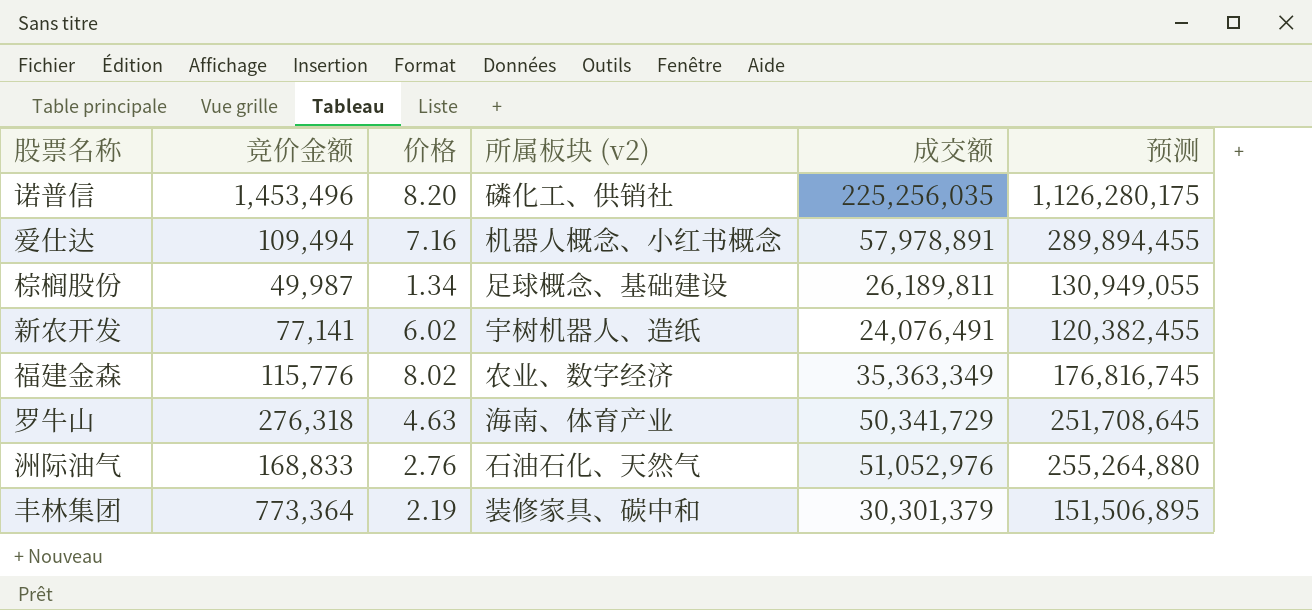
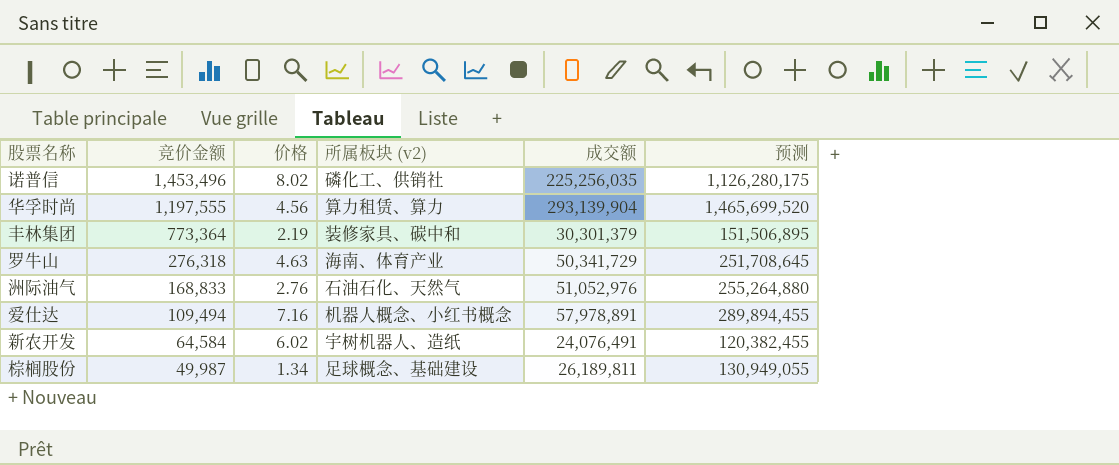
row order: none -> 竞价金额 descending
row 福建金森: 115,776 | 8.02 | 农业、数字经济 | 35,363,349 | 176,816,745 -> none
诺普信 | 价格: 8.20 -> 8.02
row 华孚时尚: none -> 1,197,555 | 4.56 | 算力租赁、算力 | 293,139,904 | 1,465,699,520
新农开发 | 竞价金额: 77,141 -> 64,584

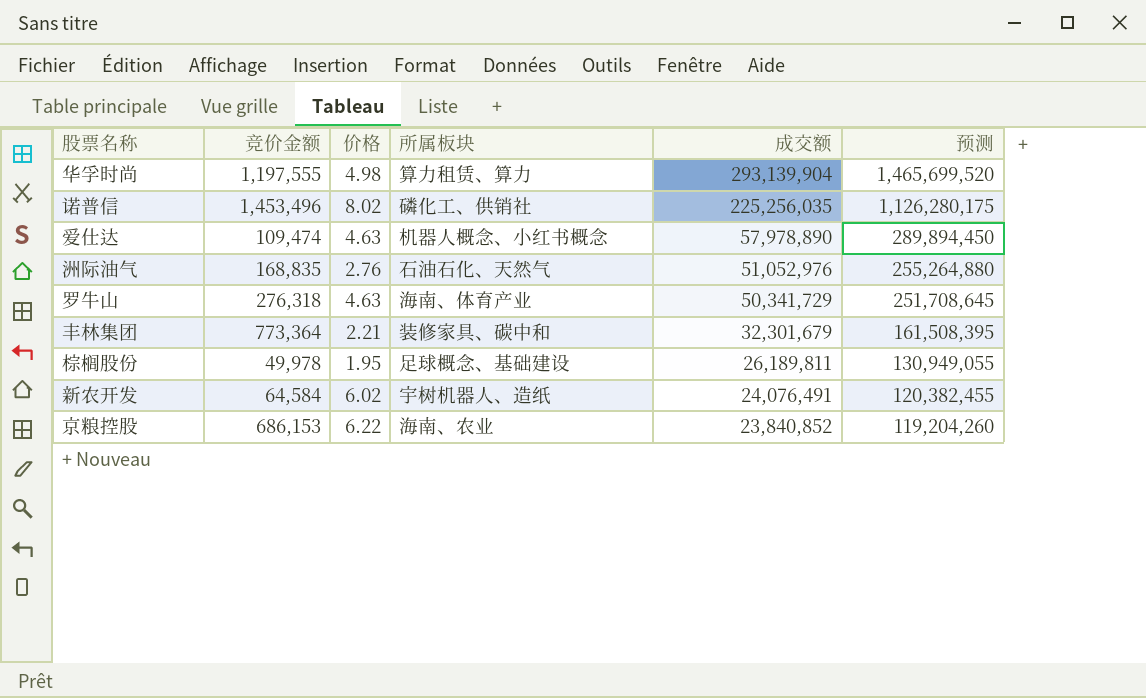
row order: 竞价金额 descending -> 成交额 descending
column name: 所属板块 (v2) -> 所属板块
华孚时尚 | 价格: 4.56 -> 4.98
爱仕达 | 竞价金额: 109,494 -> 109,474
爱仕达 | 价格: 7.16 -> 4.63
爱仕达 | 成交额: 57,978,891 -> 57,978,890
爱仕达 | 预测: 289,894,455 -> 289,894,450
洲际油气 | 竞价金额: 168,833 -> 168,835
丰林集团 | 价格: 2.19 -> 2.21
丰林集团 | 成交额: 30,301,379 -> 32,301,679
丰林集团 | 预测: 151,506,895 -> 161,508,395
棕榈股份 | 竞价金额: 49,987 -> 49,978
棕榈股份 | 价格: 1.34 -> 1.95
row 京粮控股: none -> 686,153 | 6.22 | 海南、农业 | 23,840,852 | 119,204,260

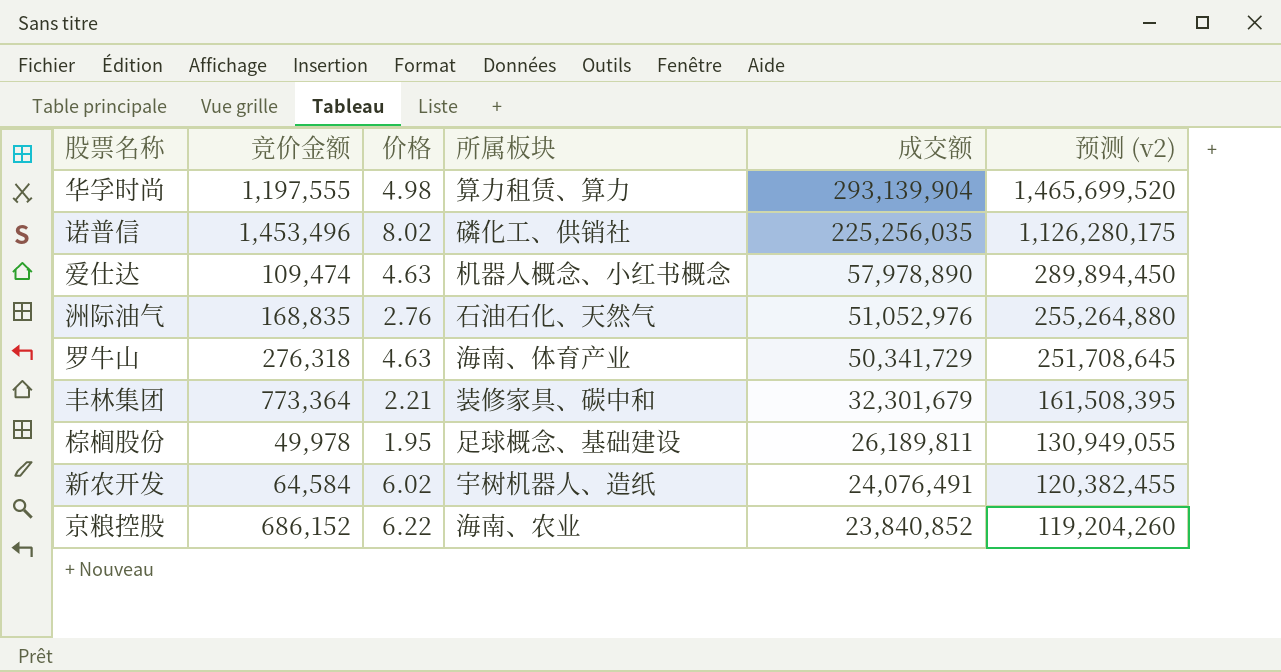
column name: 预测 -> 预测 (v2)
京粮控股 | 竞价金额: 686,153 -> 686,152

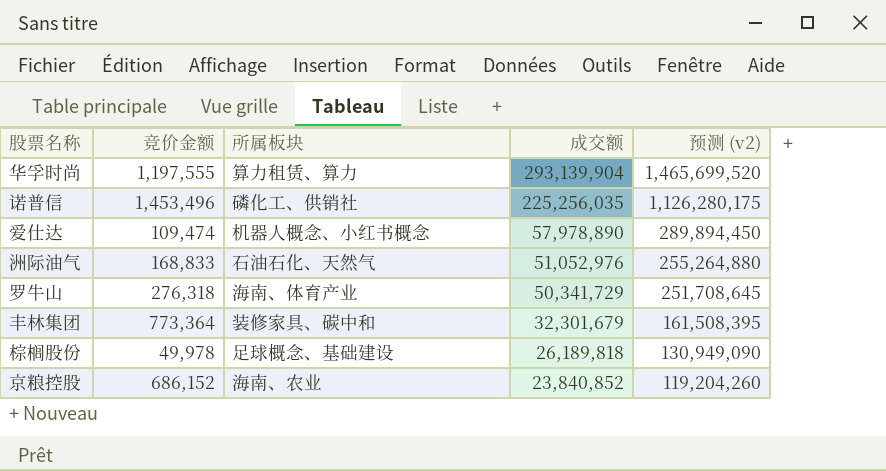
column 价格 | position: 3 -> none
row 新农开发: 64,584 | 6.02 | 宇树机器人、造纸 | 24,076,491 | 120,382,455 -> none
洲际油气 | 竞价金额: 168,835 -> 168,833
棕榈股份 | 成交额: 26,189,811 -> 26,189,818
棕榈股份 | 预测 (v2): 130,949,055 -> 130,949,090

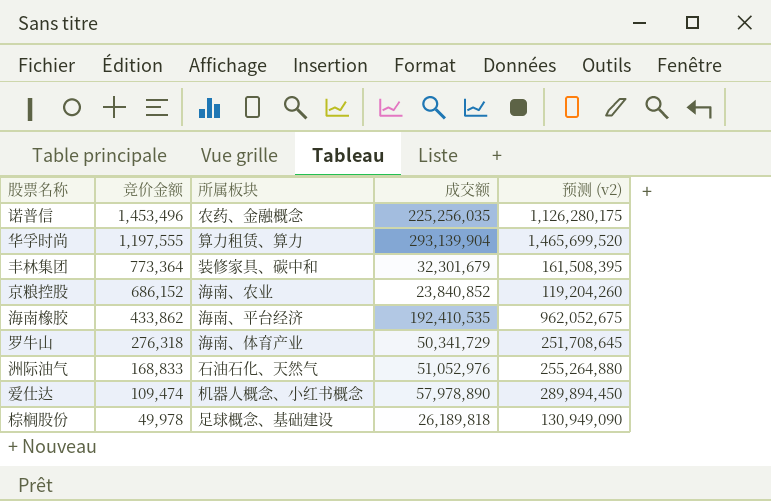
row order: 成交额 descending -> 竞价金额 descending
诺普信 | 所属板块: 磷化工、供销社 -> 农药、金融概念
row 海南橡胶: none -> 433,862 | 海南、平台经济 | 192,410,535 | 962,052,675

